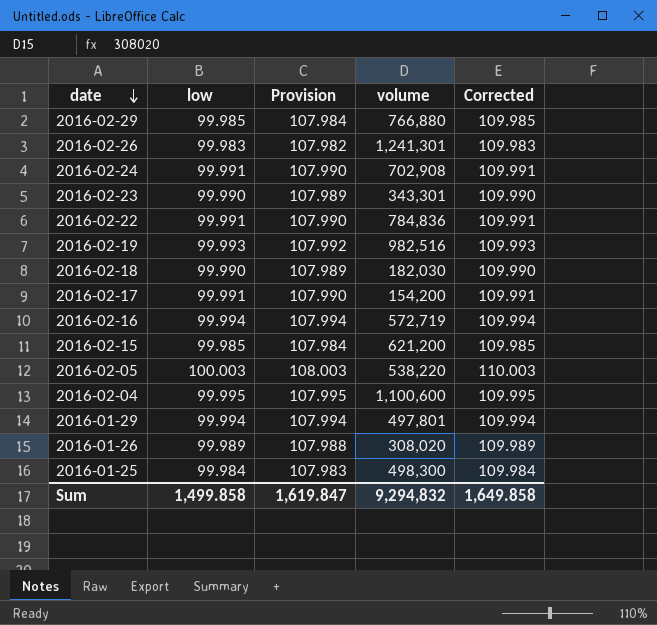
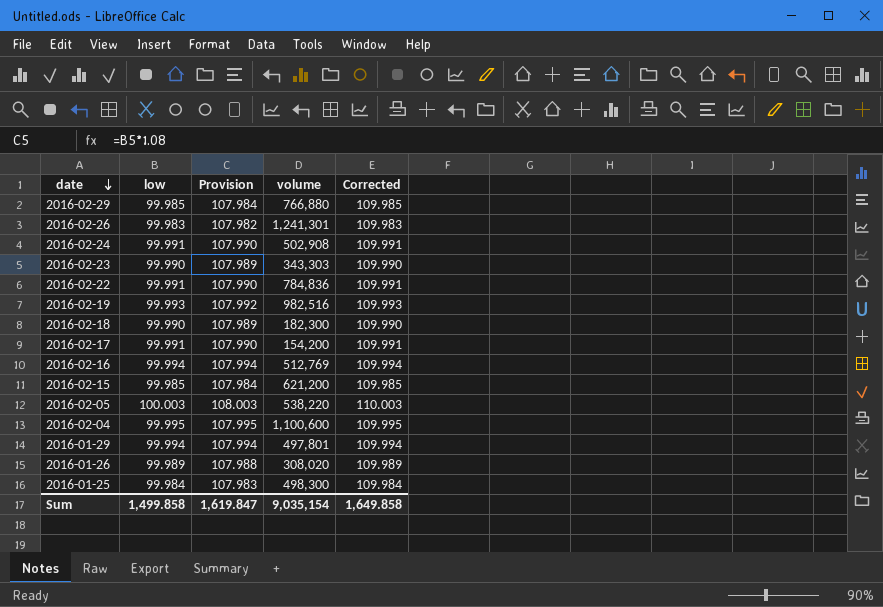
2016-02-24 | volume: 702,908 -> 502,908
2016-02-23 | volume: 343,301 -> 343,303
2016-02-18 | volume: 182,030 -> 182,300
2016-02-16 | volume: 572,719 -> 512,769
Sum | volume: 9,294,832 -> 9,035,154

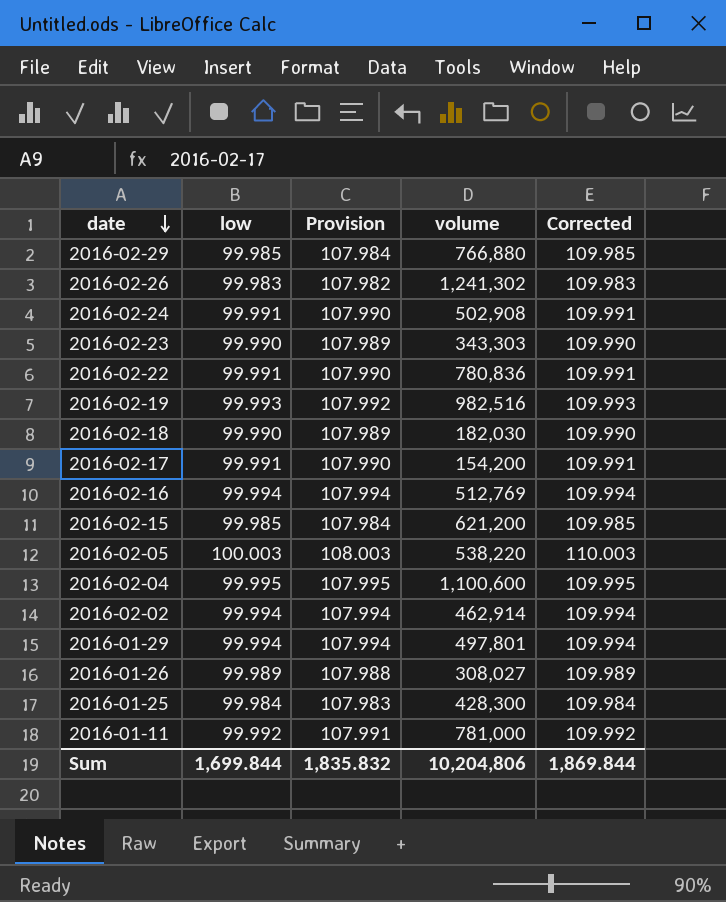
2016-02-26 | volume: 1,241,301 -> 1,241,302
2016-02-22 | volume: 784,836 -> 780,836
2016-02-18 | volume: 182,300 -> 182,030
row 2016-02-02: none -> 99.994 | 107.994 | 462,914 | 109.994
2016-01-26 | volume: 308,020 -> 308,027
2016-01-25 | volume: 498,300 -> 428,300
row 2016-01-11: none -> 99.992 | 107.991 | 781,000 | 109.992
Sum | low: 1,499.858 -> 1,699.844
Sum | Provision: 1,619.847 -> 1,835.832
Sum | volume: 9,035,154 -> 10,204,806
Sum | Corrected: 1,649.858 -> 1,869.844

